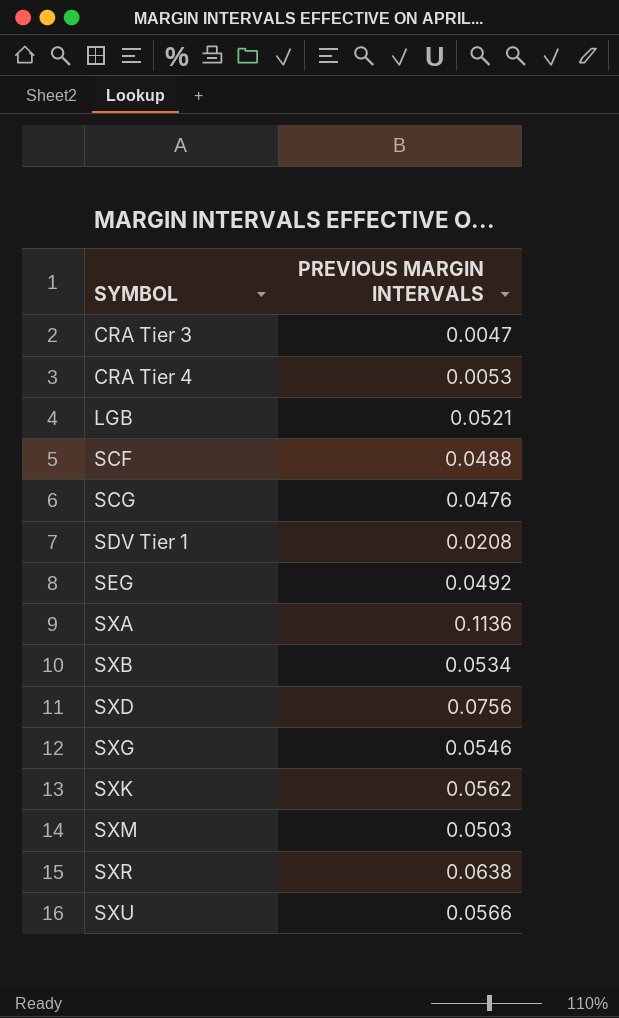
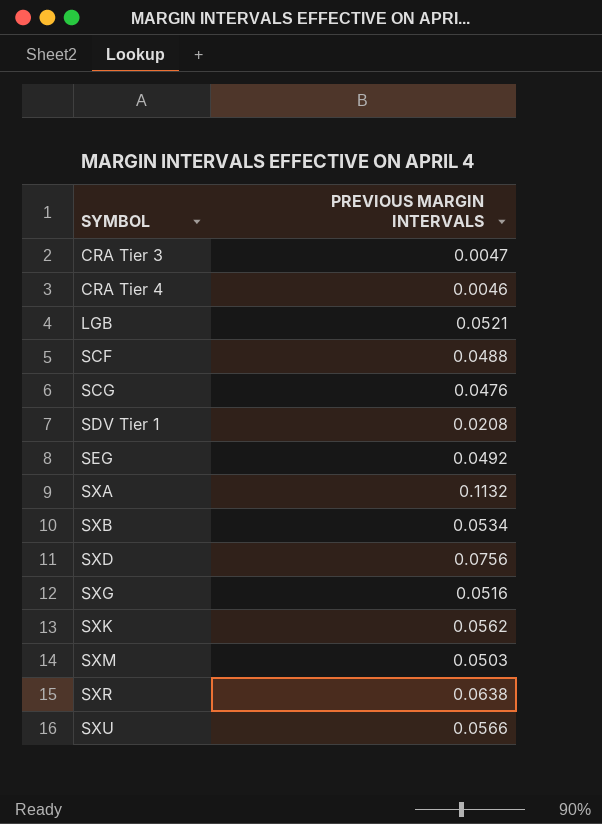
CRA Tier 4 | PREVIOUS MARGIN INTERVALS: 0.0053 -> 0.0046
SXA | PREVIOUS MARGIN INTERVALS: 0.1136 -> 0.1132
SXG | PREVIOUS MARGIN INTERVALS: 0.0546 -> 0.0516

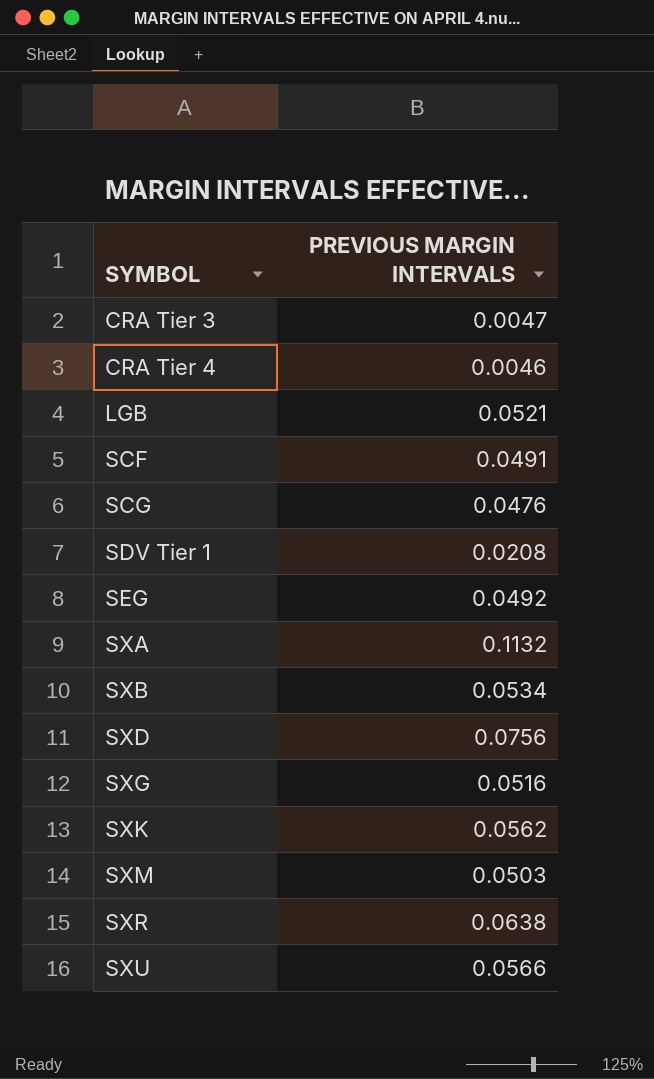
SCF | PREVIOUS MARGIN INTERVALS: 0.0488 -> 0.0491

